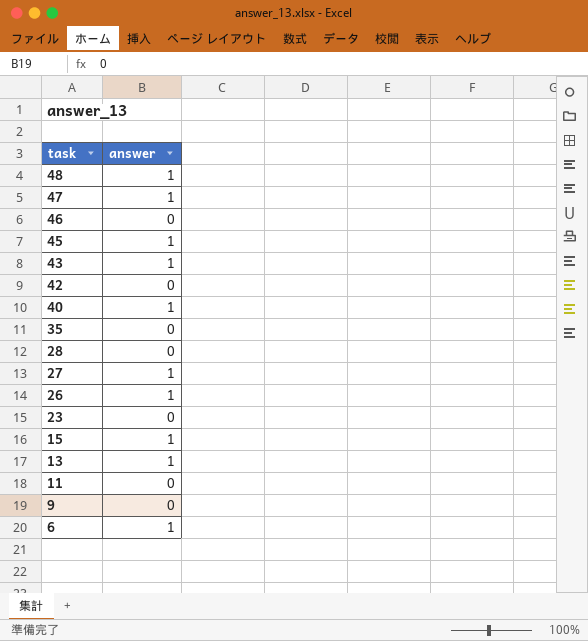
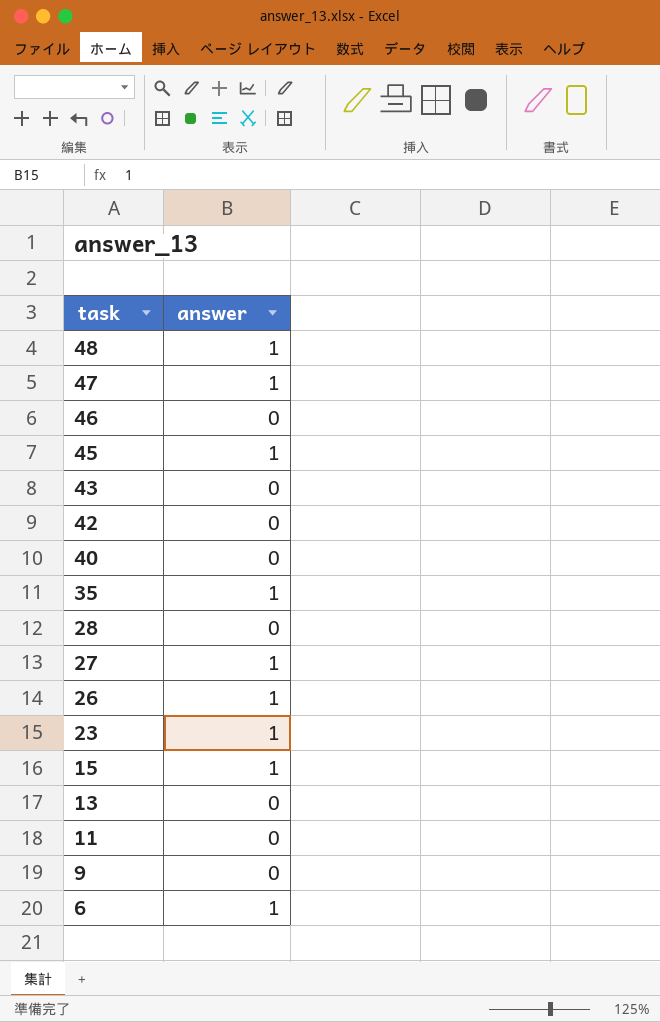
43 | answer: 1 -> 0
40 | answer: 1 -> 0
35 | answer: 0 -> 1
23 | answer: 0 -> 1
13 | answer: 1 -> 0

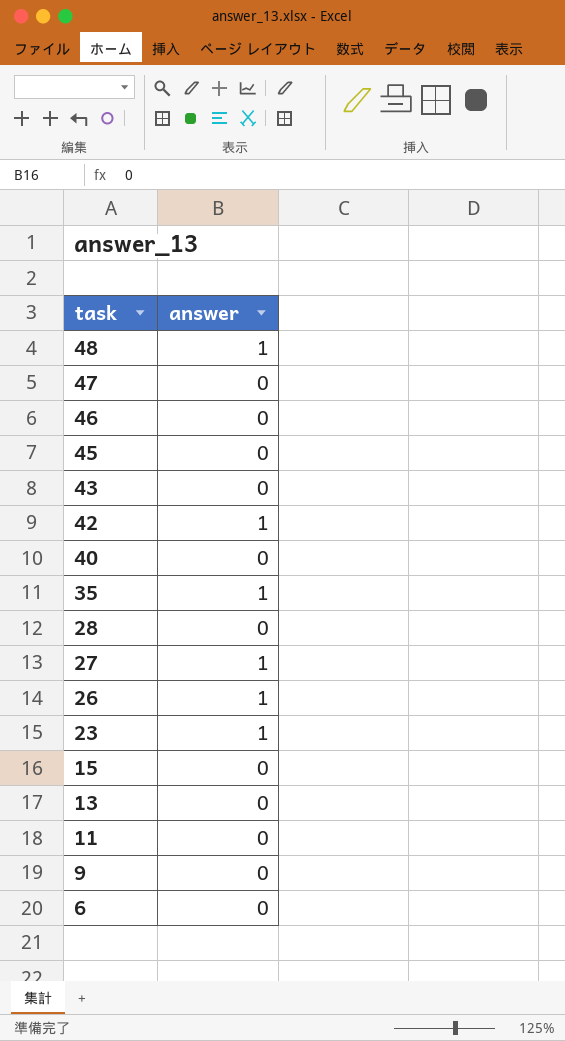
47 | answer: 1 -> 0
45 | answer: 1 -> 0
42 | answer: 0 -> 1
15 | answer: 1 -> 0
6 | answer: 1 -> 0

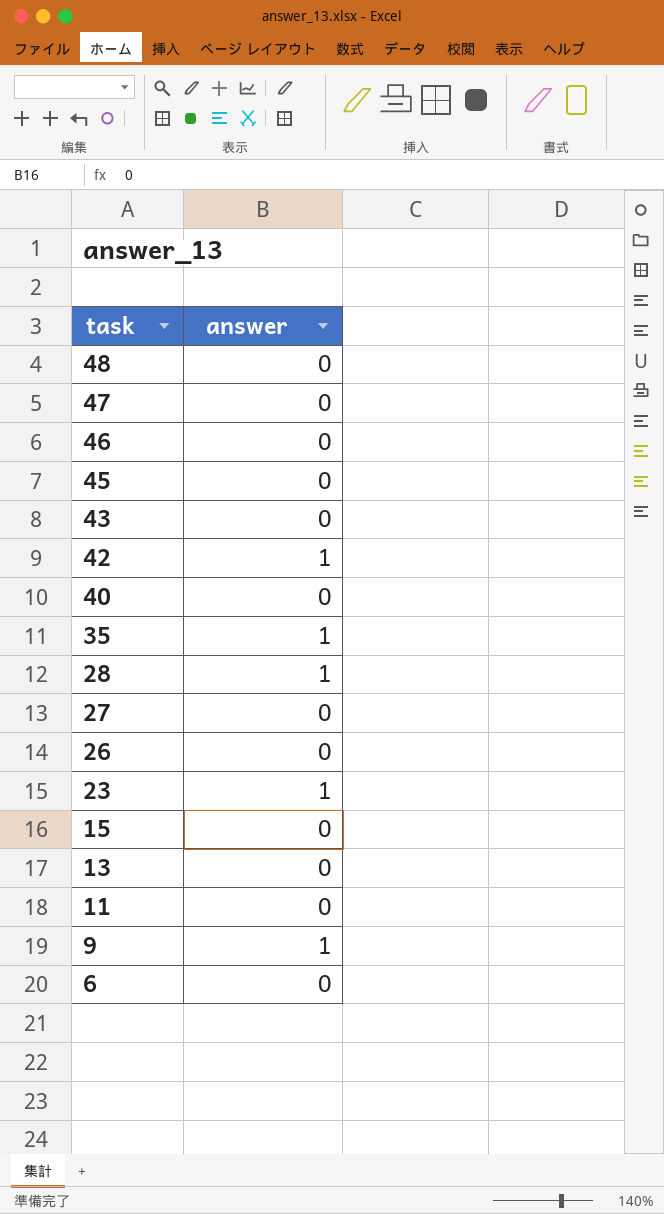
48 | answer: 1 -> 0
28 | answer: 0 -> 1
27 | answer: 1 -> 0
26 | answer: 1 -> 0
9 | answer: 0 -> 1

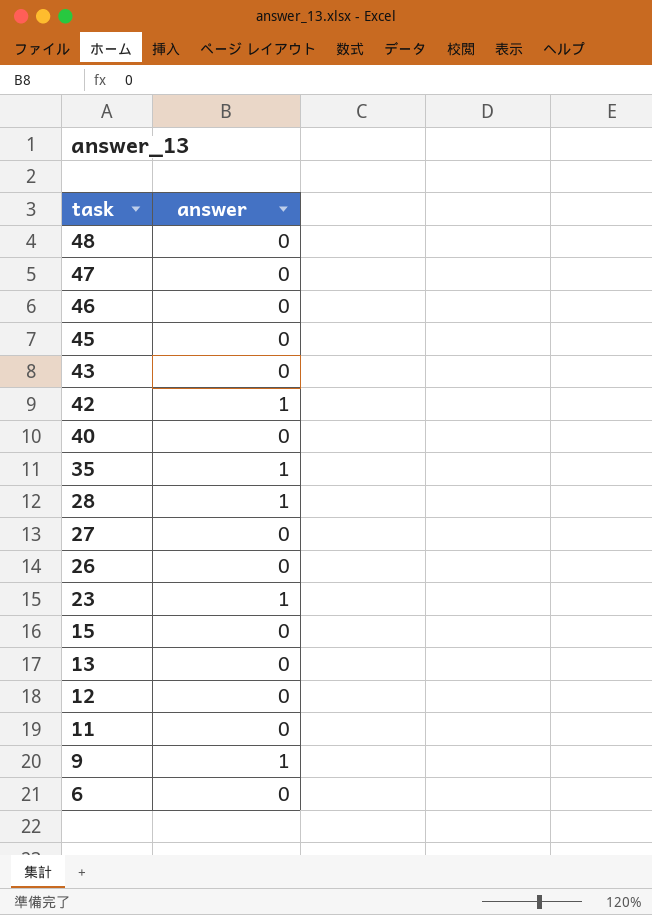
row 12: none -> 0

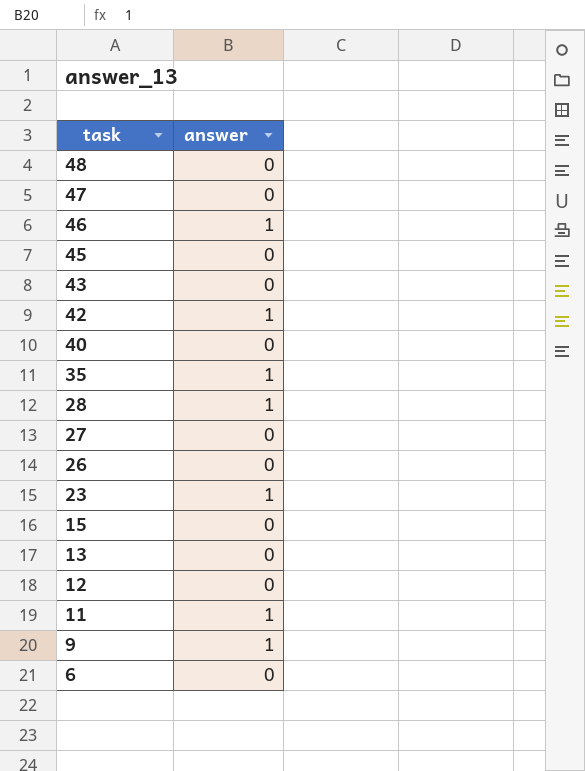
46 | answer: 0 -> 1
11 | answer: 0 -> 1

